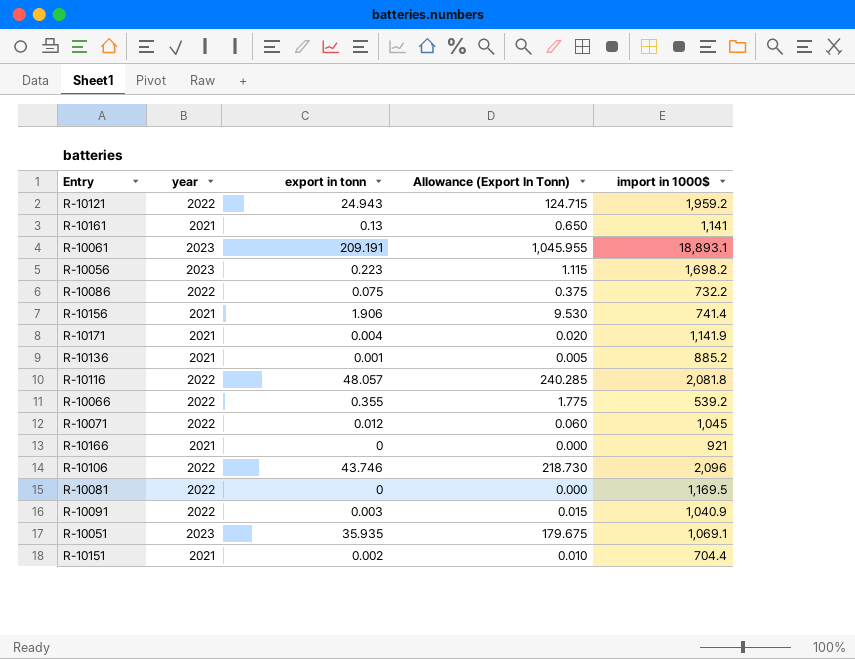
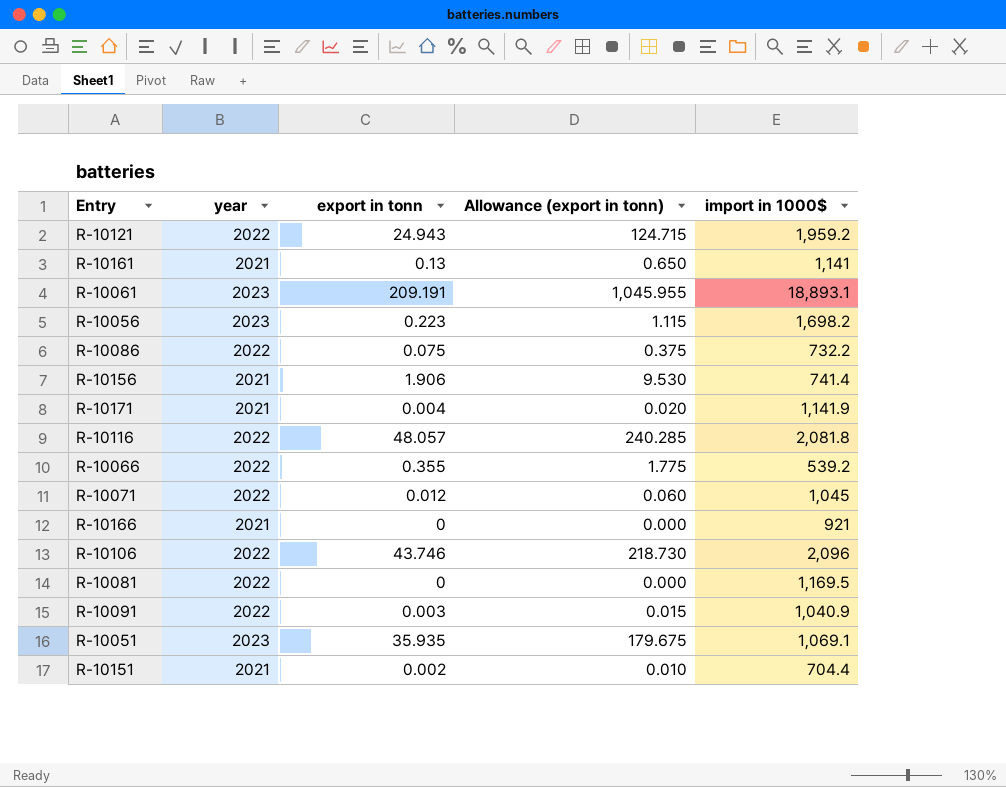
column name: Allowance (Export In Tonn) -> Allowance (export in tonn)
row R-10136: 2021 | 0.001 | 0.005 | 885.2 -> none

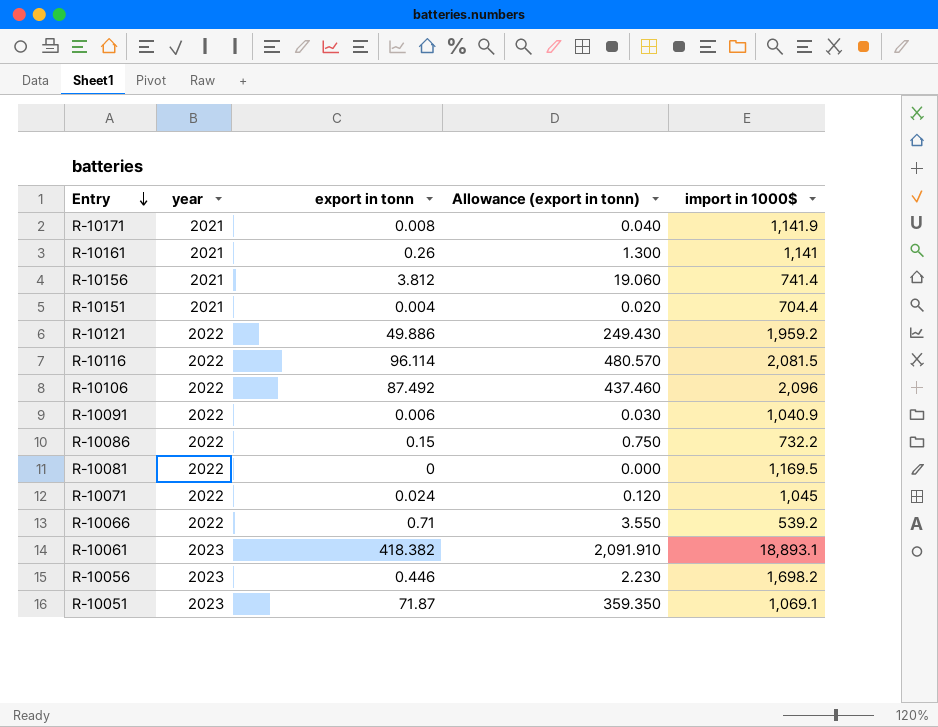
row order: none -> Entry descending
row R-10166: 2021 | 0 | 0.000 | 921 -> none
R-10171 | export in tonn: 0.004 -> 0.008
R-10171 | Allowance (export in tonn): 0.020 -> 0.040
R-10161 | export in tonn: 0.13 -> 0.26
R-10161 | Allowance (export in tonn): 0.650 -> 1.300
R-10156 | export in tonn: 1.906 -> 3.812
R-10156 | Allowance (export in tonn): 9.530 -> 19.060
R-10151 | export in tonn: 0.002 -> 0.004
R-10151 | Allowance (export in tonn): 0.010 -> 0.020
R-10121 | export in tonn: 24.943 -> 49.886
R-10121 | Allowance (export in tonn): 124.715 -> 249.430
R-10116 | export in tonn: 48.057 -> 96.114
R-10116 | Allowance (export in tonn): 240.285 -> 480.570
R-10116 | import in 1000$: 2,081.8 -> 2,081.5
R-10106 | export in tonn: 43.746 -> 87.492
R-10106 | Allowance (export in tonn): 218.730 -> 437.460
R-10091 | export in tonn: 0.003 -> 0.006
R-10091 | Allowance (export in tonn): 0.015 -> 0.030
R-10086 | export in tonn: 0.075 -> 0.15
R-10086 | Allowance (export in tonn): 0.375 -> 0.750
R-10071 | export in tonn: 0.012 -> 0.024
R-10071 | Allowance (export in tonn): 0.060 -> 0.120
R-10066 | export in tonn: 0.355 -> 0.71
R-10066 | Allowance (export in tonn): 1.775 -> 3.550
R-10061 | export in tonn: 209.191 -> 418.382
R-10061 | Allowance (export in tonn): 1,045.955 -> 2,091.910
R-10056 | export in tonn: 0.223 -> 0.446
R-10056 | Allowance (export in tonn): 1.115 -> 2.230
R-10051 | export in tonn: 35.935 -> 71.87
R-10051 | Allowance (export in tonn): 179.675 -> 359.350

